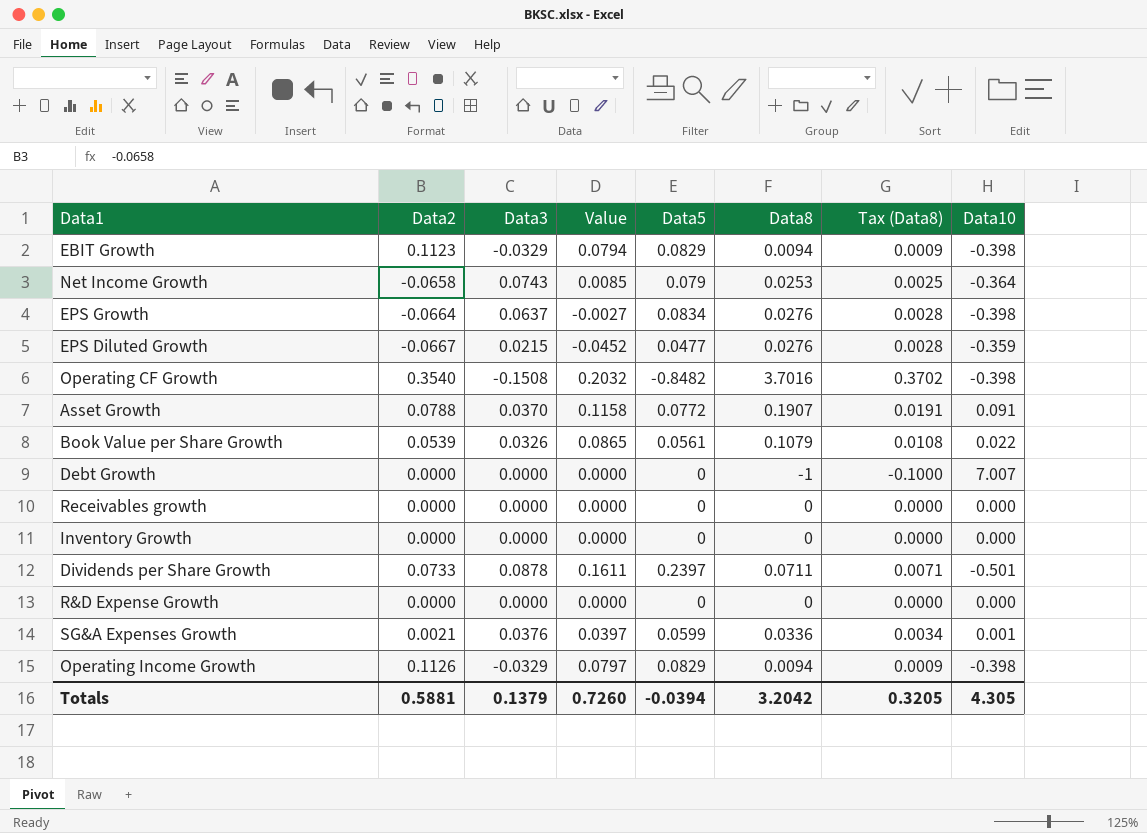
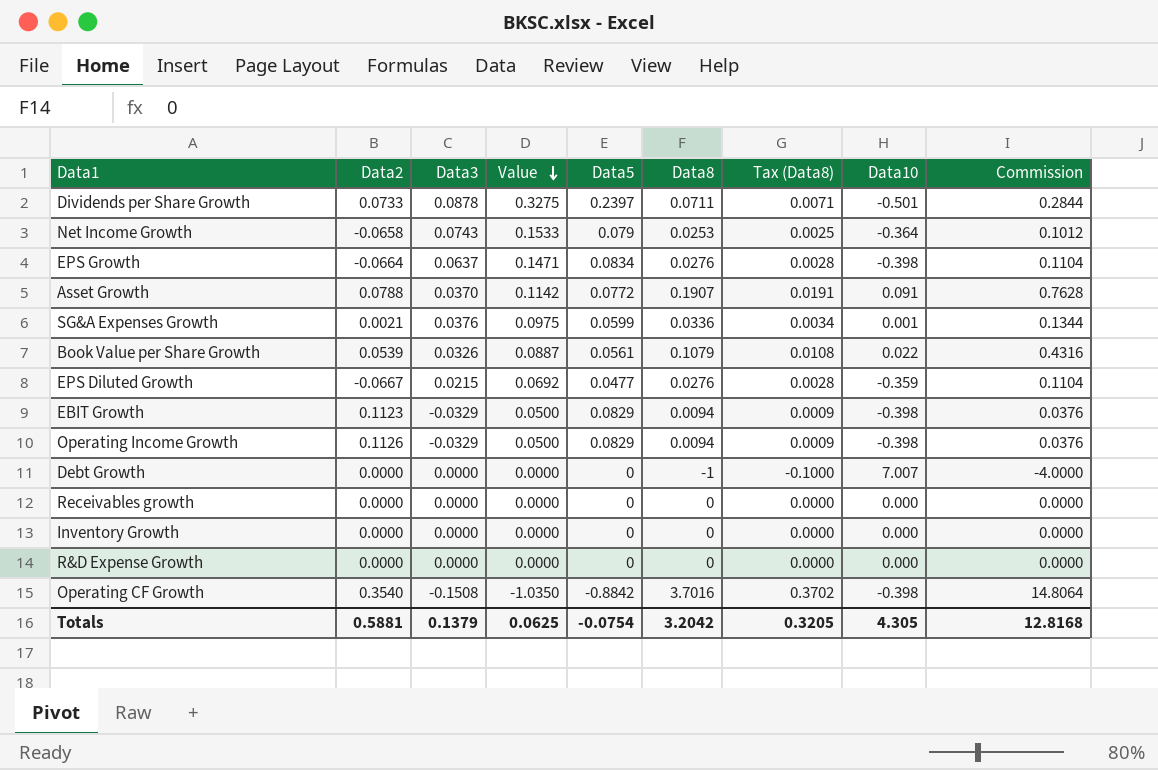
row order: none -> Value descending
column Value | formula: [Data2] + [Data3] -> [Data3] + [Data5]
column Commission | formula: none -> [Data8] * 4
Operating CF Growth | Data5: -0.8482 -> -0.8842
Totals | Value: 0.7260 -> 0.0625
Totals | Data5: -0.0394 -> -0.0754

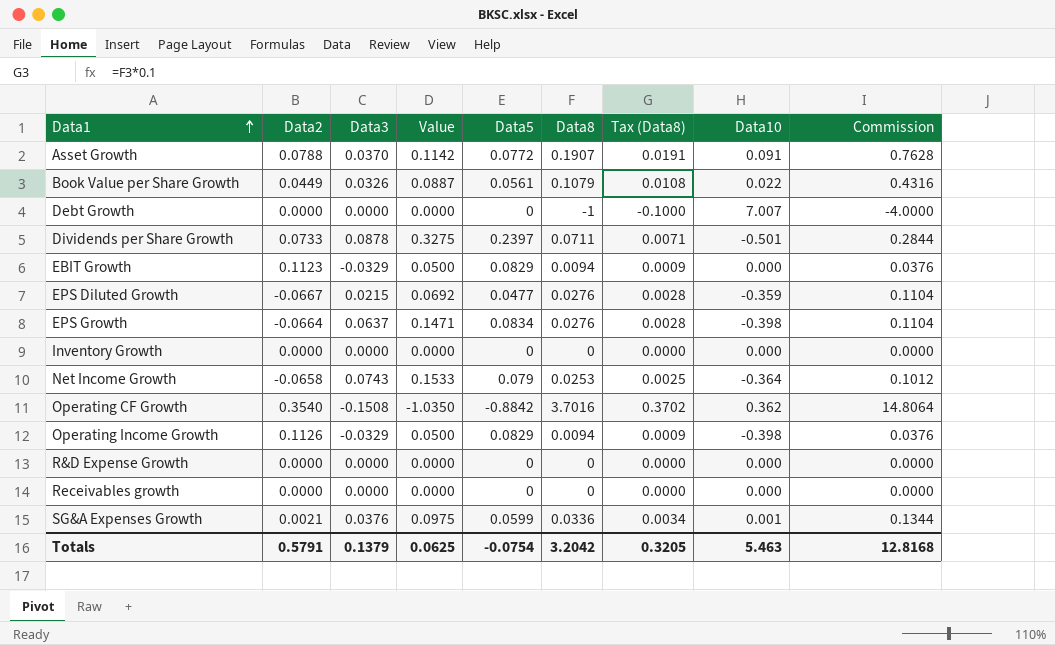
row order: Value descending -> Data1 ascending
Book Value per Share Growth | Data2: 0.0539 -> 0.0449
EBIT Growth | Data10: -0.398 -> 0.000
Operating CF Growth | Data10: -0.398 -> 0.362
Totals | Data2: 0.5881 -> 0.5791
Totals | Data10: 4.305 -> 5.463

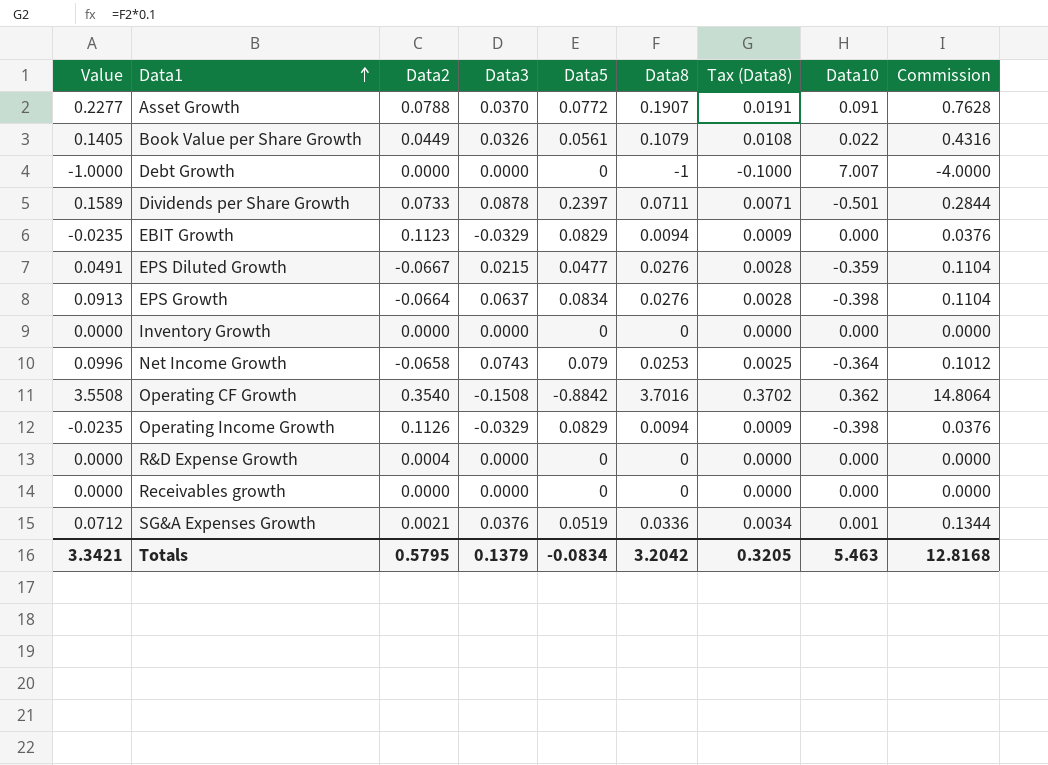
column Value | formula: [Data3] + [Data5] -> [Data3] + [Data8]
column Value | position: 4 -> 1
R&D Expense Growth | Data2: 0.0000 -> 0.0004
SG&A Expenses Growth | Data5: 0.0599 -> 0.0519
Totals | Value: 0.0625 -> 3.3421
Totals | Data2: 0.5791 -> 0.5795
Totals | Data5: -0.0754 -> -0.0834

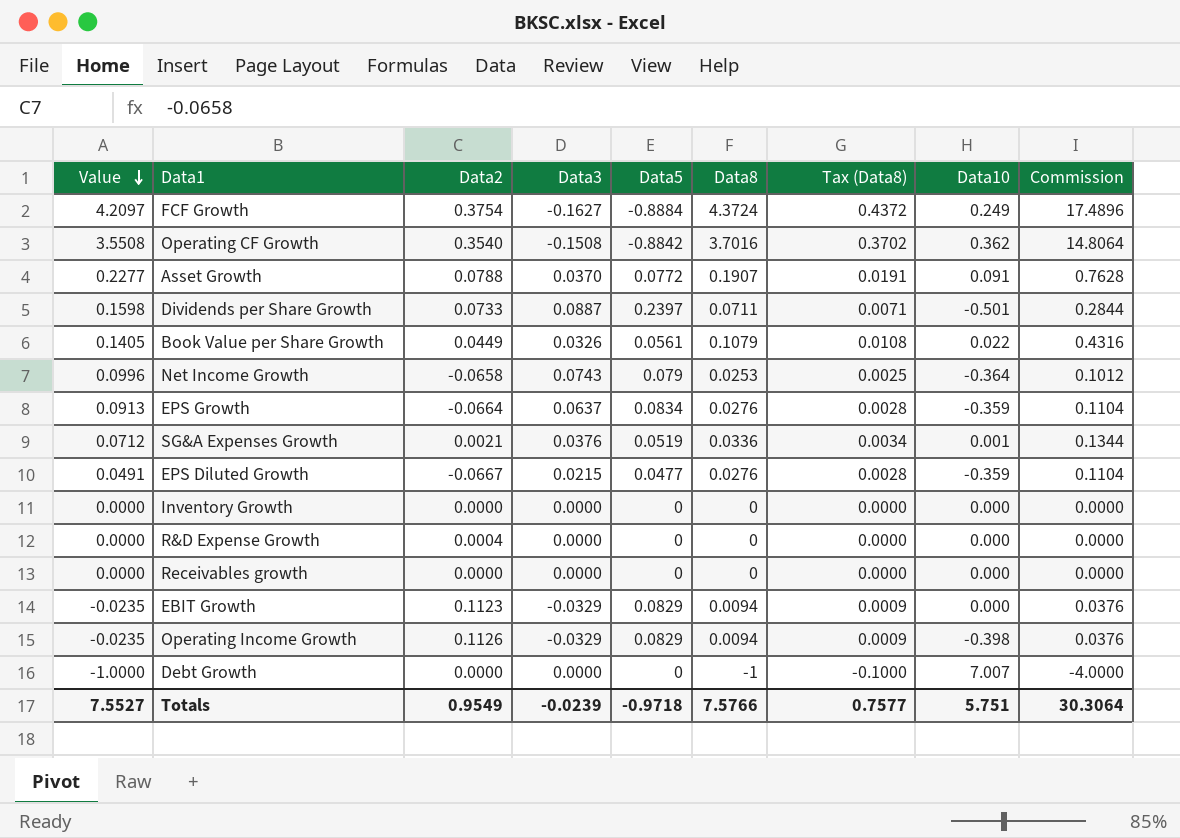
row order: Data1 ascending -> Value descending
row FCF Growth: none -> 4.2097 | 0.3754 | -0.1627 | -0.8884 | 4.3724 | 0.4372 | 0.249 | 17.4896
Dividends per Share Growth | Value: 0.1589 -> 0.1598
Dividends per Share Growth | Data3: 0.0878 -> 0.0887
EPS Growth | Data10: -0.398 -> -0.359
Totals | Value: 3.3421 -> 7.5527
Totals | Data2: 0.5795 -> 0.9549
Totals | Data3: 0.1379 -> -0.0239
Totals | Data5: -0.0834 -> -0.9718
Totals | Data8: 3.2042 -> 7.5766
Totals | Tax (Data8): 0.3205 -> 0.7577
Totals | Data10: 5.463 -> 5.751
Totals | Commission: 12.8168 -> 30.3064

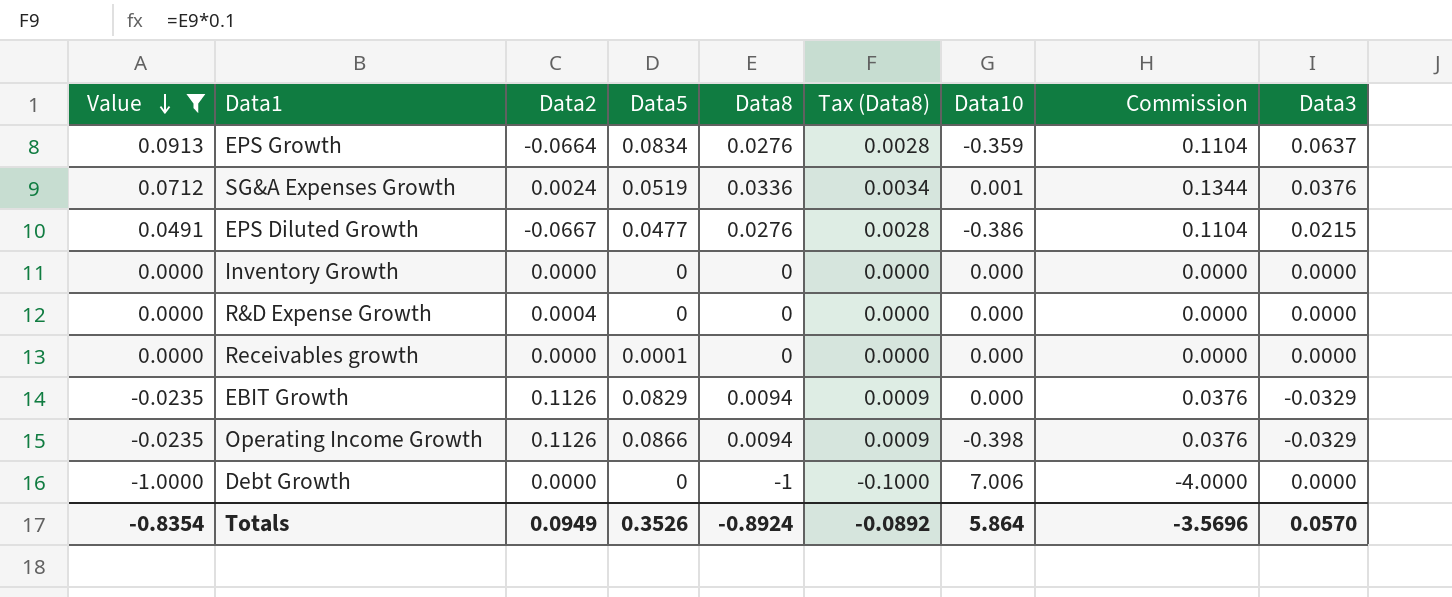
filter: none -> Value <= 0.0913
column Data3 | position: 4 -> 9
SG&A Expenses Growth | Data2: 0.0021 -> 0.0024
EPS Diluted Growth | Data10: -0.359 -> -0.386
Receivables growth | Data5: 0 -> 0.0001
EBIT Growth | Data2: 0.1123 -> 0.1126
Operating Income Growth | Data5: 0.0829 -> 0.0866
Debt Growth | Data10: 7.007 -> 7.006
Totals | Value: 7.5527 -> -0.8354
Totals | Data2: 0.9549 -> 0.0949
Totals | Data5: -0.9718 -> 0.3526
Totals | Data8: 7.5766 -> -0.8924
Totals | Tax (Data8): 0.7577 -> -0.0892
Totals | Data10: 5.751 -> 5.864
Totals | Commission: 30.3064 -> -3.5696
Totals | Data3: -0.0239 -> 0.0570

